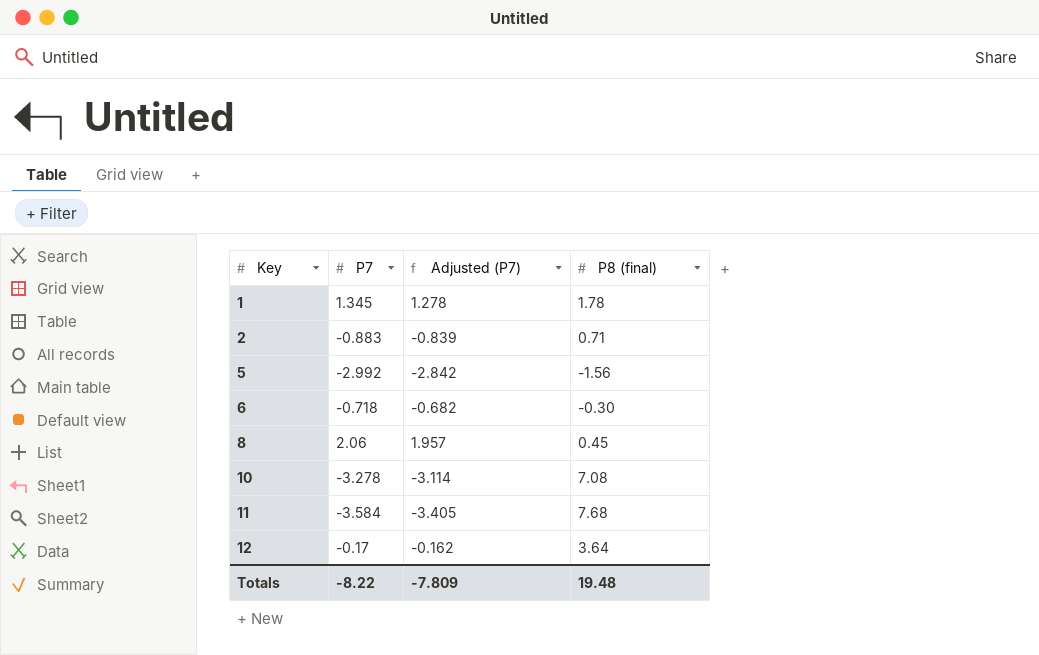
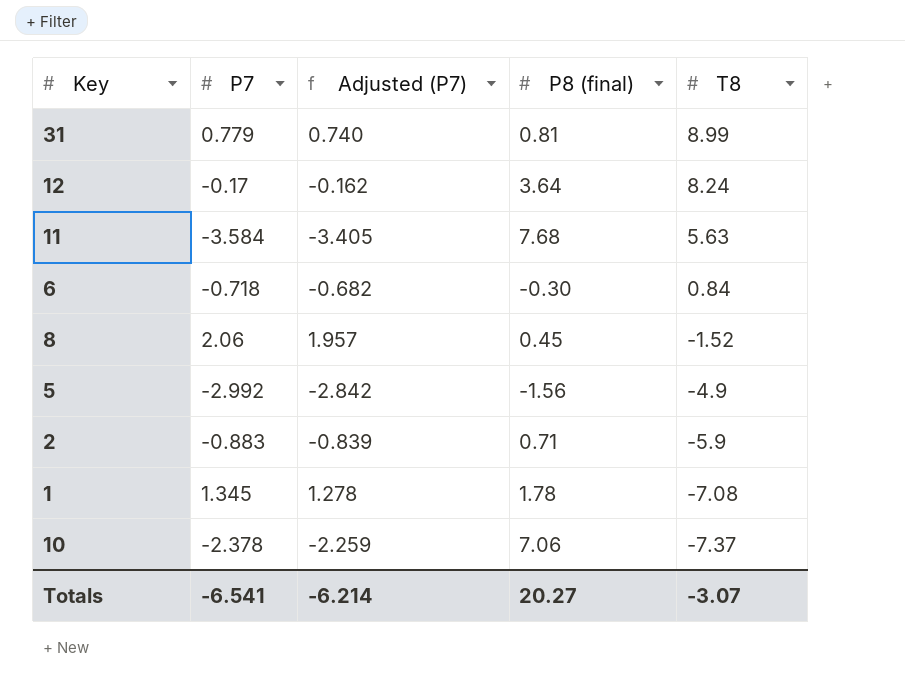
row order: Key ascending -> T8 descending
column T8 | position: none -> 5
row 31: none -> 0.779 | 0.740 | 0.81 | 8.99
10 | P7: -3.278 -> -2.378
10 | Adjusted (P7): -3.114 -> -2.259
10 | P8 (final): 7.08 -> 7.06
Totals | P7: -8.22 -> -6.541
Totals | Adjusted (P7): -7.809 -> -6.214
Totals | P8 (final): 19.48 -> 20.27

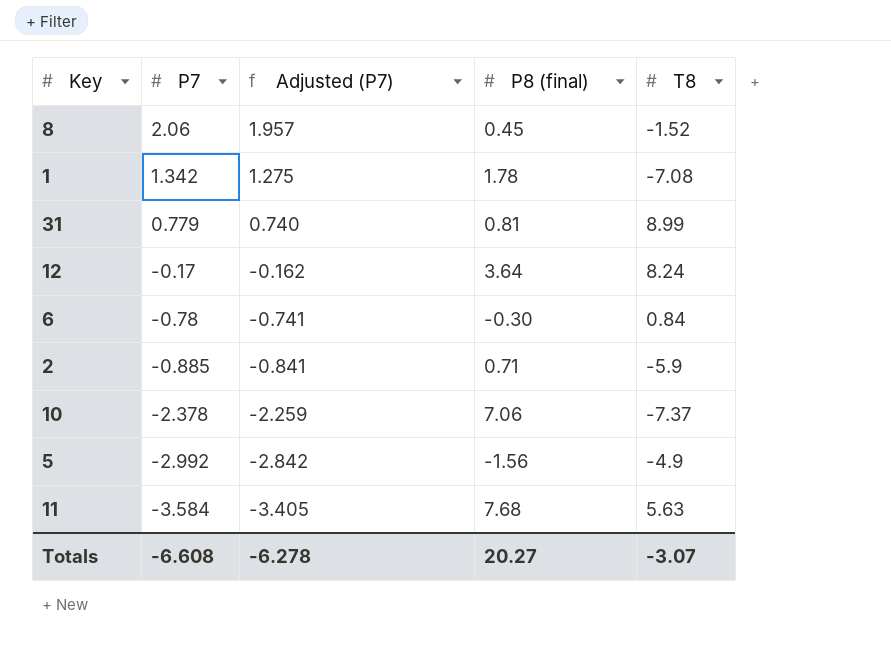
row order: T8 descending -> P7 descending
1 | P7: 1.345 -> 1.342
1 | Adjusted (P7): 1.278 -> 1.275
6 | P7: -0.718 -> -0.78
6 | Adjusted (P7): -0.682 -> -0.741
2 | P7: -0.883 -> -0.885
2 | Adjusted (P7): -0.839 -> -0.841
Totals | P7: -6.541 -> -6.608
Totals | Adjusted (P7): -6.214 -> -6.278

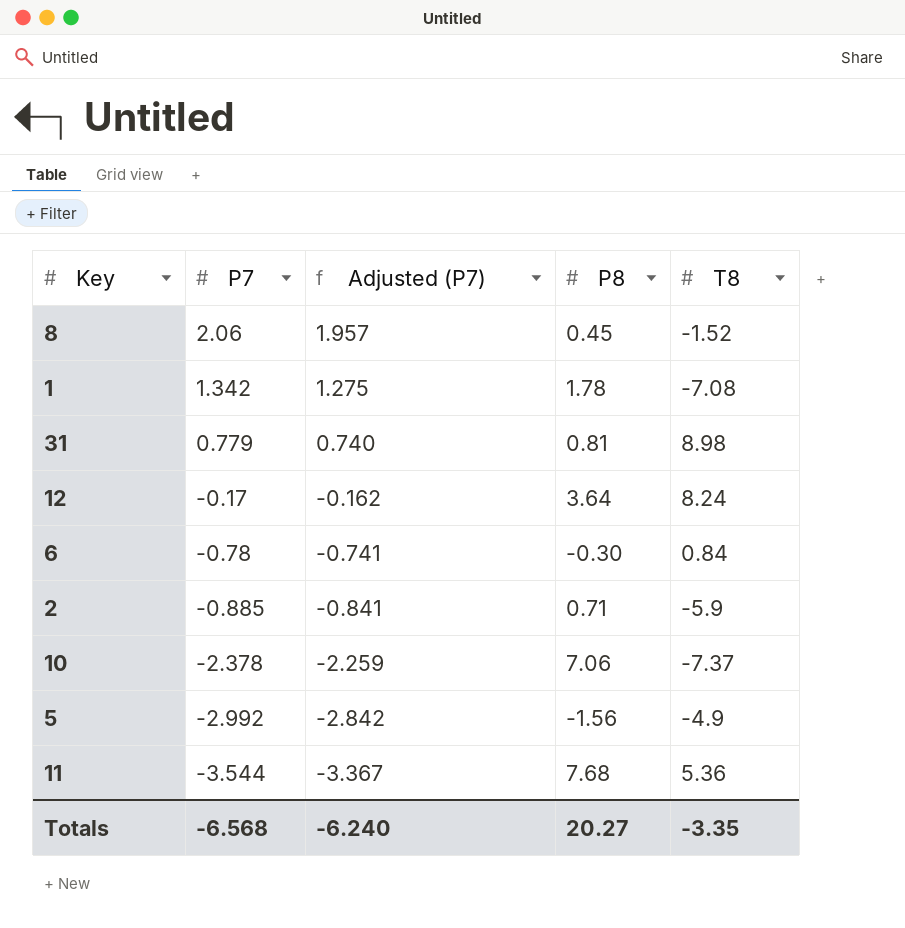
column name: P8 (final) -> P8
31 | T8: 8.99 -> 8.98
11 | P7: -3.584 -> -3.544
11 | Adjusted (P7): -3.405 -> -3.367
11 | T8: 5.63 -> 5.36
Totals | P7: -6.608 -> -6.568
Totals | Adjusted (P7): -6.278 -> -6.240
Totals | T8: -3.07 -> -3.35

